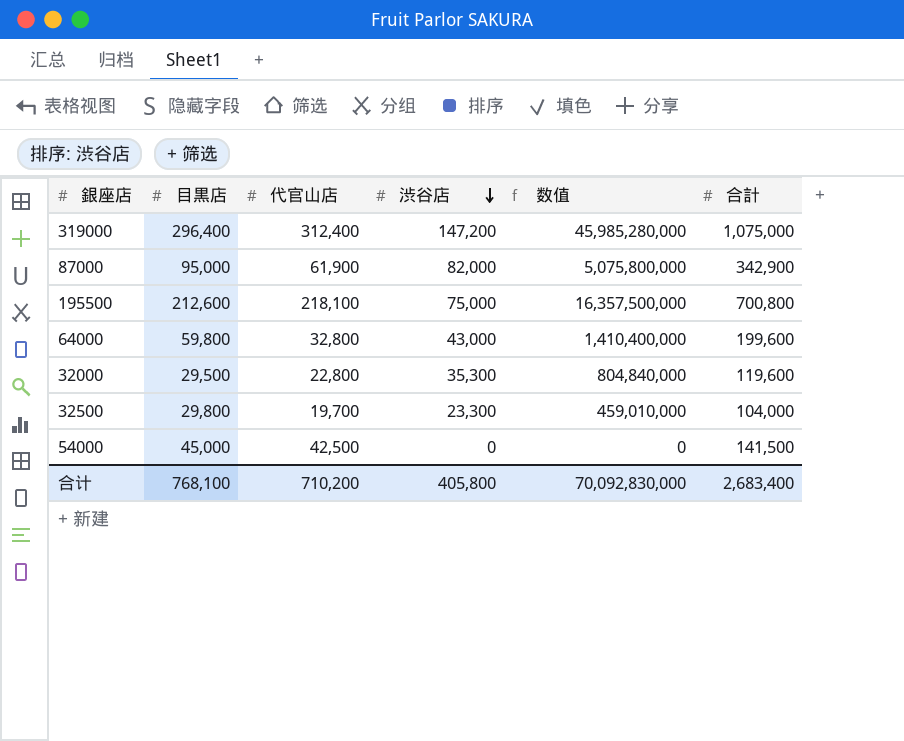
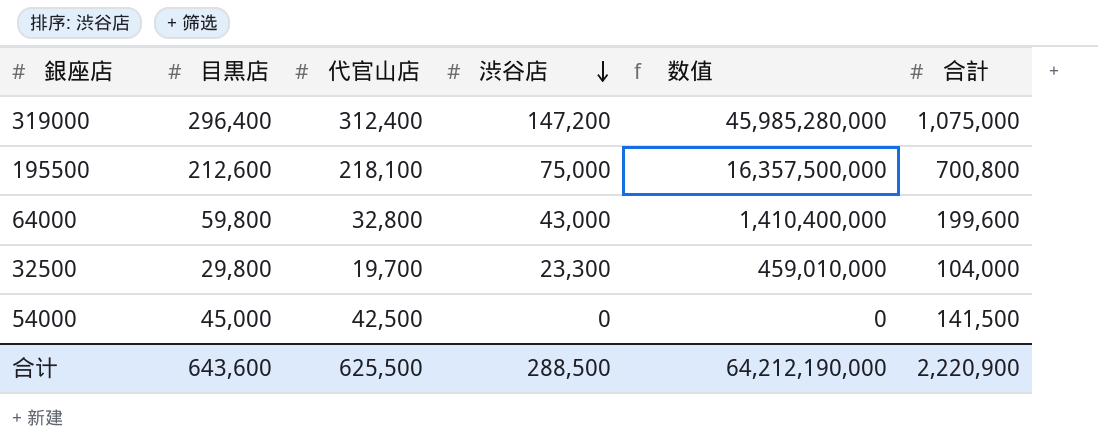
row 87000: 95,000 | 61,900 | 82,000 | 5,075,800,000 | 342,900 -> none
row 32000: 29,500 | 22,800 | 35,300 | 804,840,000 | 119,600 -> none
合计 | 目黒店: 768,100 -> 643,600
合计 | 代官山店: 710,200 -> 625,500
合计 | 渋谷店: 405,800 -> 288,500
合计 | 数值: 70,092,830,000 -> 64,212,190,000
合计 | 合計: 2,683,400 -> 2,220,900

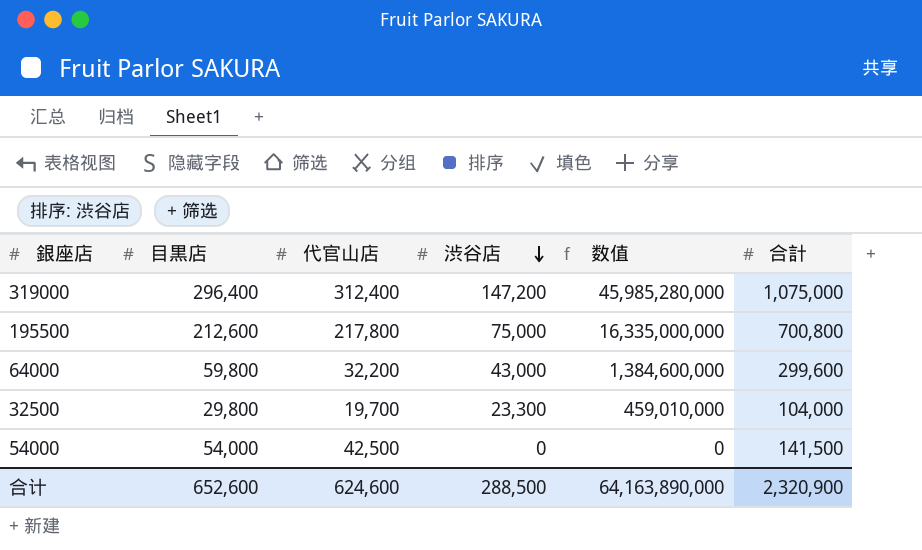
195500 | 代官山店: 218,100 -> 217,800
195500 | 数值: 16,357,500,000 -> 16,335,000,000
64000 | 代官山店: 32,800 -> 32,200
64000 | 数值: 1,410,400,000 -> 1,384,600,000
64000 | 合計: 199,600 -> 299,600
54000 | 目黒店: 45,000 -> 54,000
合计 | 目黒店: 643,600 -> 652,600
合计 | 代官山店: 625,500 -> 624,600
合计 | 数值: 64,212,190,000 -> 64,163,890,000
合计 | 合計: 2,220,900 -> 2,320,900

